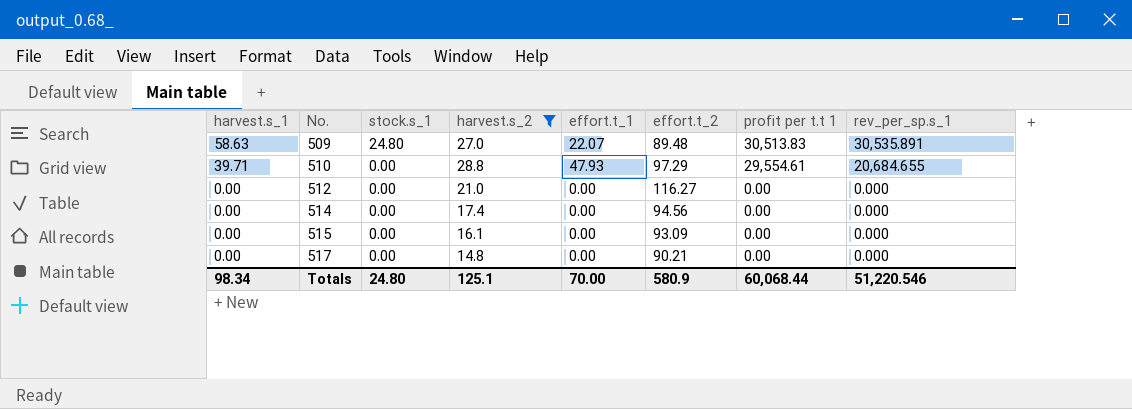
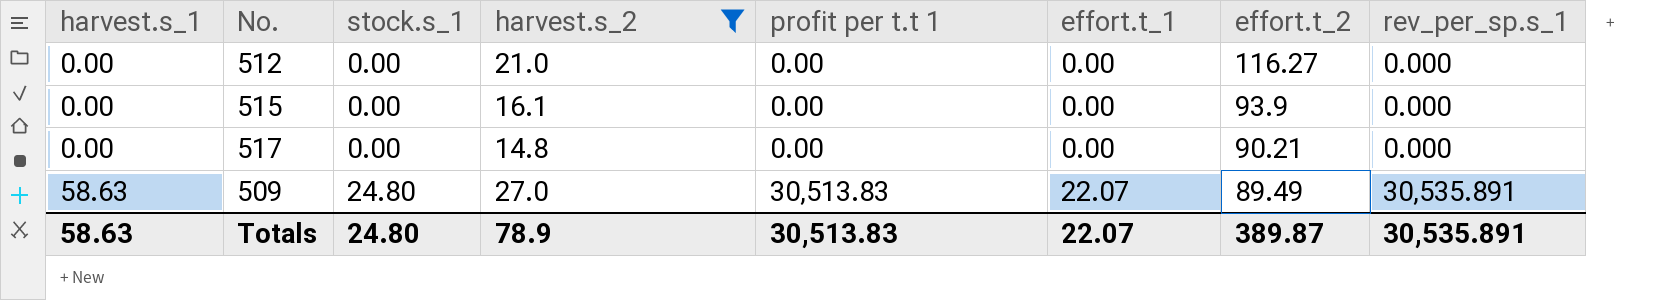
row order: harvest.s_1 descending -> harvest.s_1 ascending
column profit per t.t 1 | position: 7 -> 5
row 510: 39.71 | 0.00 | 28.8 | 47.93 | 97.29 | 29,554.61 | 20,684.655 -> none
row 514: 0.00 | 0.00 | 17.4 | 0.00 | 94.56 | 0.00 | 0.000 -> none
515 | effort.t_2: 93.09 -> 93.9
509 | effort.t_2: 89.48 -> 89.49
Totals | harvest.s_1: 98.34 -> 58.63
Totals | harvest.s_2: 125.1 -> 78.9
Totals | profit per t.t 1: 60,068.44 -> 30,513.83
Totals | effort.t_1: 70.00 -> 22.07
Totals | effort.t_2: 580.9 -> 389.87
Totals | rev_per_sp.s_1: 51,220.546 -> 30,535.891

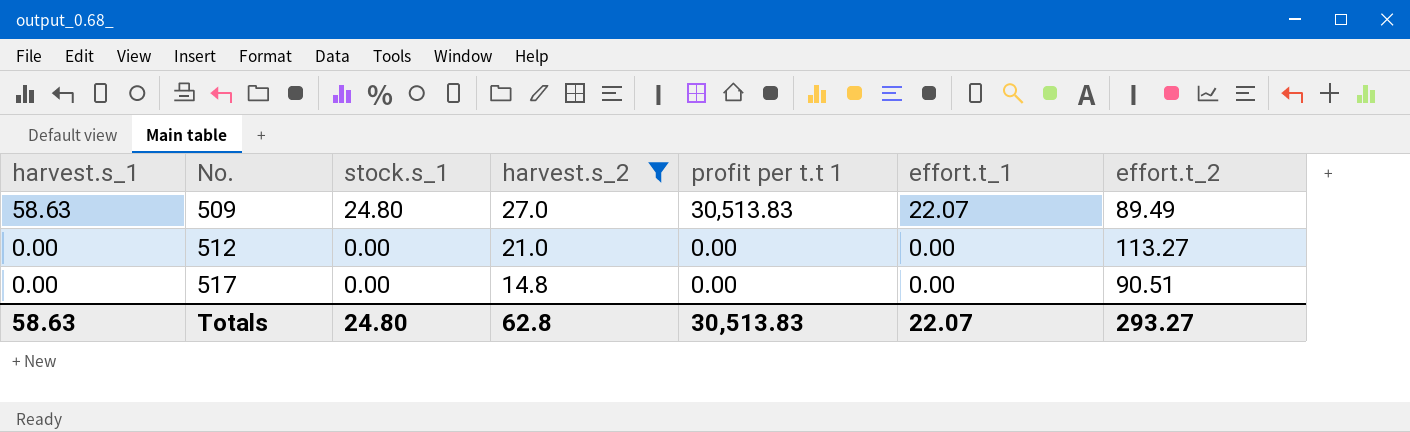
row order: harvest.s_1 ascending -> harvest.s_1 descending
column rev_per_sp.s_1 | position: 8 -> none
row 515: 0.00 | 0.00 | 16.1 | 0.00 | 0.00 | 93.9 | 0.000 -> none
512 | effort.t_2: 116.27 -> 113.27
517 | effort.t_2: 90.21 -> 90.51
Totals | harvest.s_2: 78.9 -> 62.8
Totals | effort.t_2: 389.87 -> 293.27

